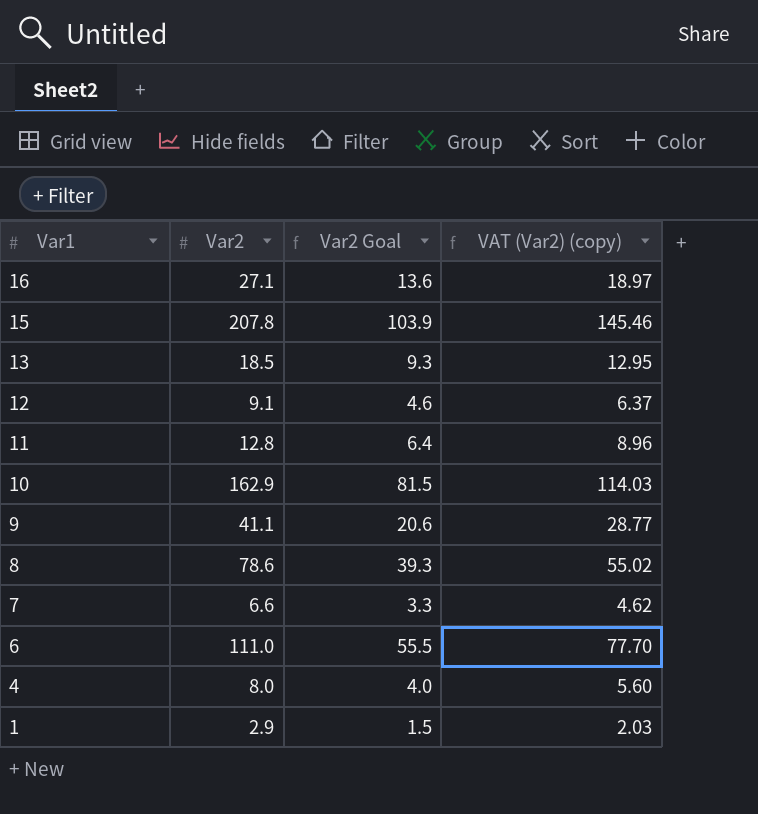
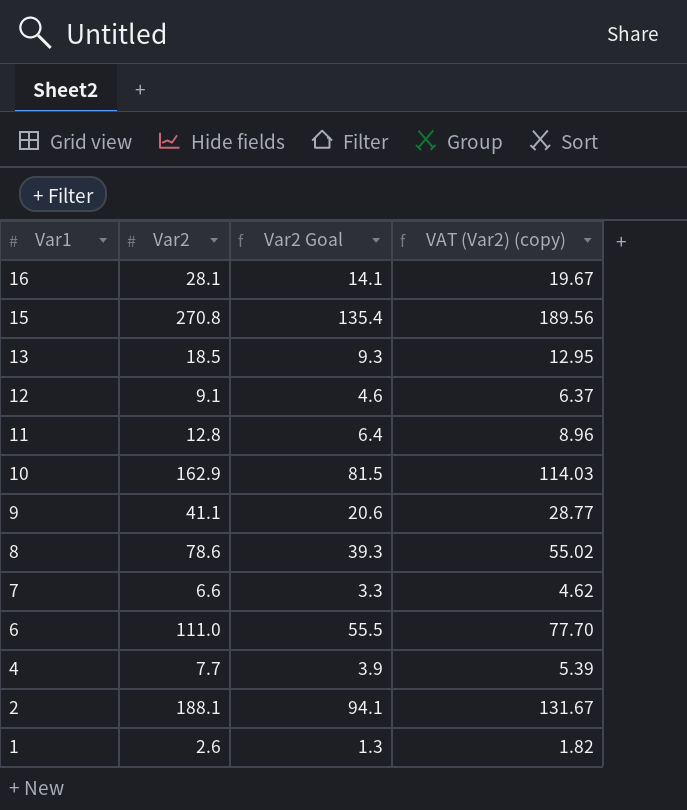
16 | Var2: 27.1 -> 28.1
16 | Var2 Goal: 13.6 -> 14.1
16 | VAT (Var2) (copy): 18.97 -> 19.67
15 | Var2: 207.8 -> 270.8
15 | Var2 Goal: 103.9 -> 135.4
15 | VAT (Var2) (copy): 145.46 -> 189.56
4 | Var2: 8.0 -> 7.7
4 | Var2 Goal: 4.0 -> 3.9
4 | VAT (Var2) (copy): 5.60 -> 5.39
row 2: none -> 188.1 | 94.1 | 131.67
1 | Var2: 2.9 -> 2.6
1 | Var2 Goal: 1.5 -> 1.3
1 | VAT (Var2) (copy): 2.03 -> 1.82

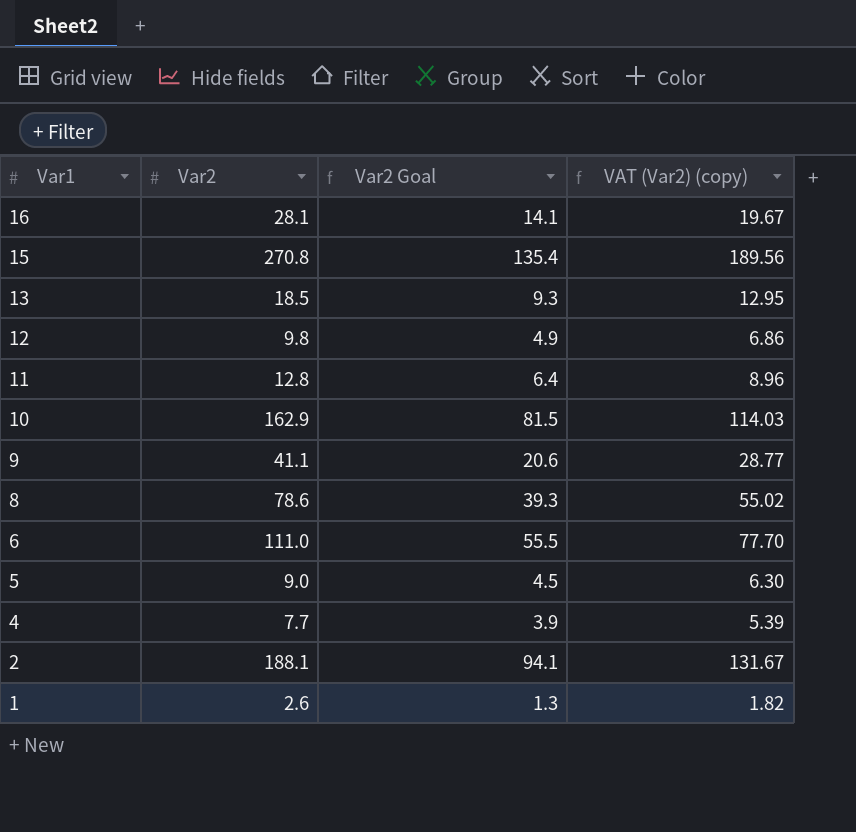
row 7: 6.6 | 3.3 | 4.62 -> none
12 | Var2: 9.1 -> 9.8
12 | Var2 Goal: 4.6 -> 4.9
12 | VAT (Var2) (copy): 6.37 -> 6.86
row 5: none -> 9.0 | 4.5 | 6.30

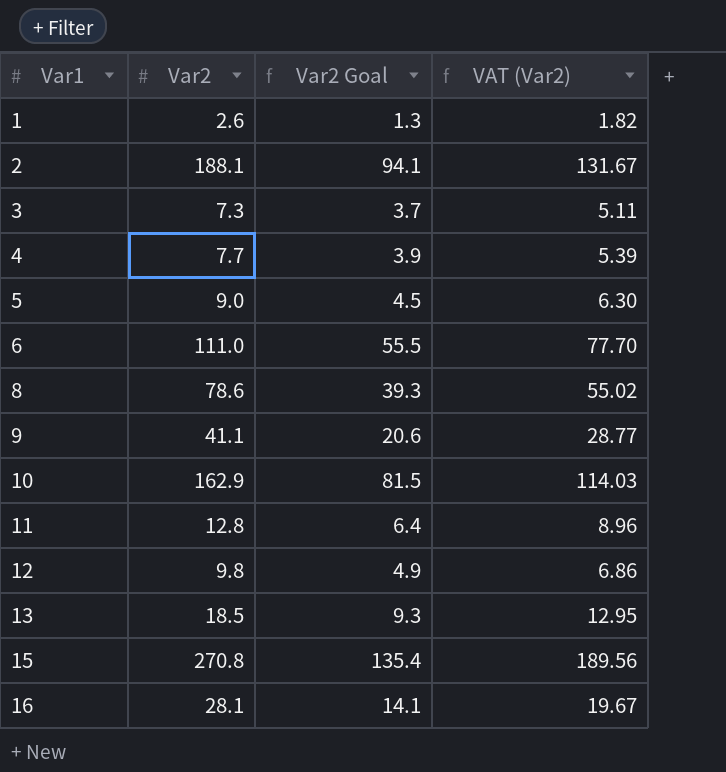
row order: Var1 descending -> Var1 ascending
column name: VAT (Var2) (copy) -> VAT (Var2)
row 3: none -> 7.3 | 3.7 | 5.11

